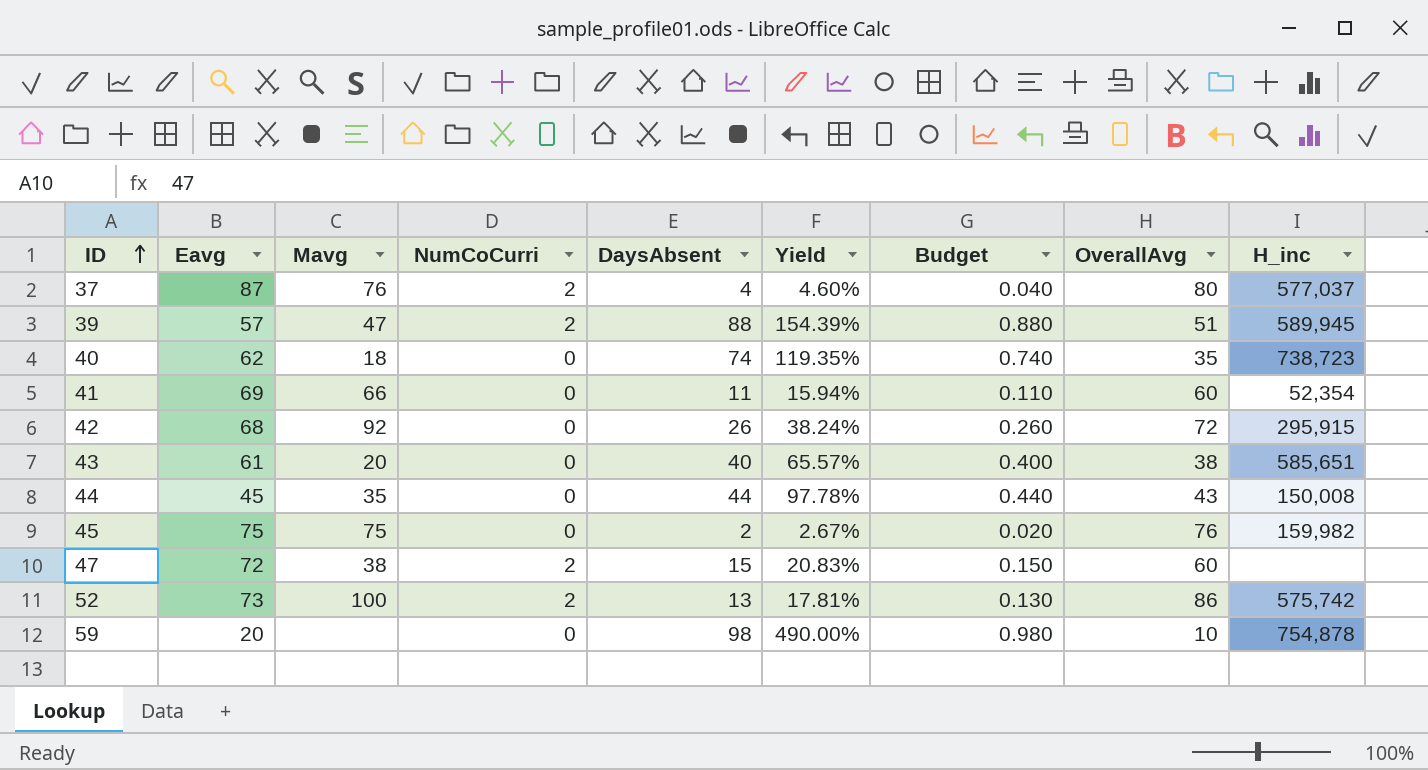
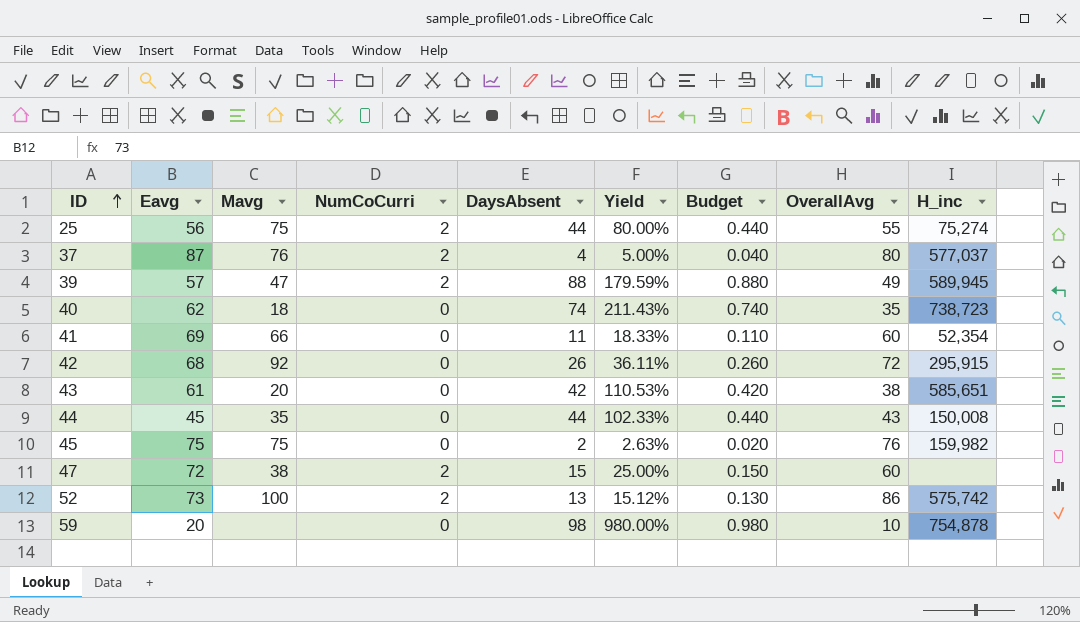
column Yield | formula: [DaysAbsent] / [Eavg] -> [DaysAbsent] / [OverallAvg]
row 25: none -> 56 | 75 | 2 | 44 | 80.00% | 0.440 | 55 | 75,274
39 | OverallAvg: 51 -> 49
43 | DaysAbsent: 40 -> 42
43 | Budget: 0.400 -> 0.420

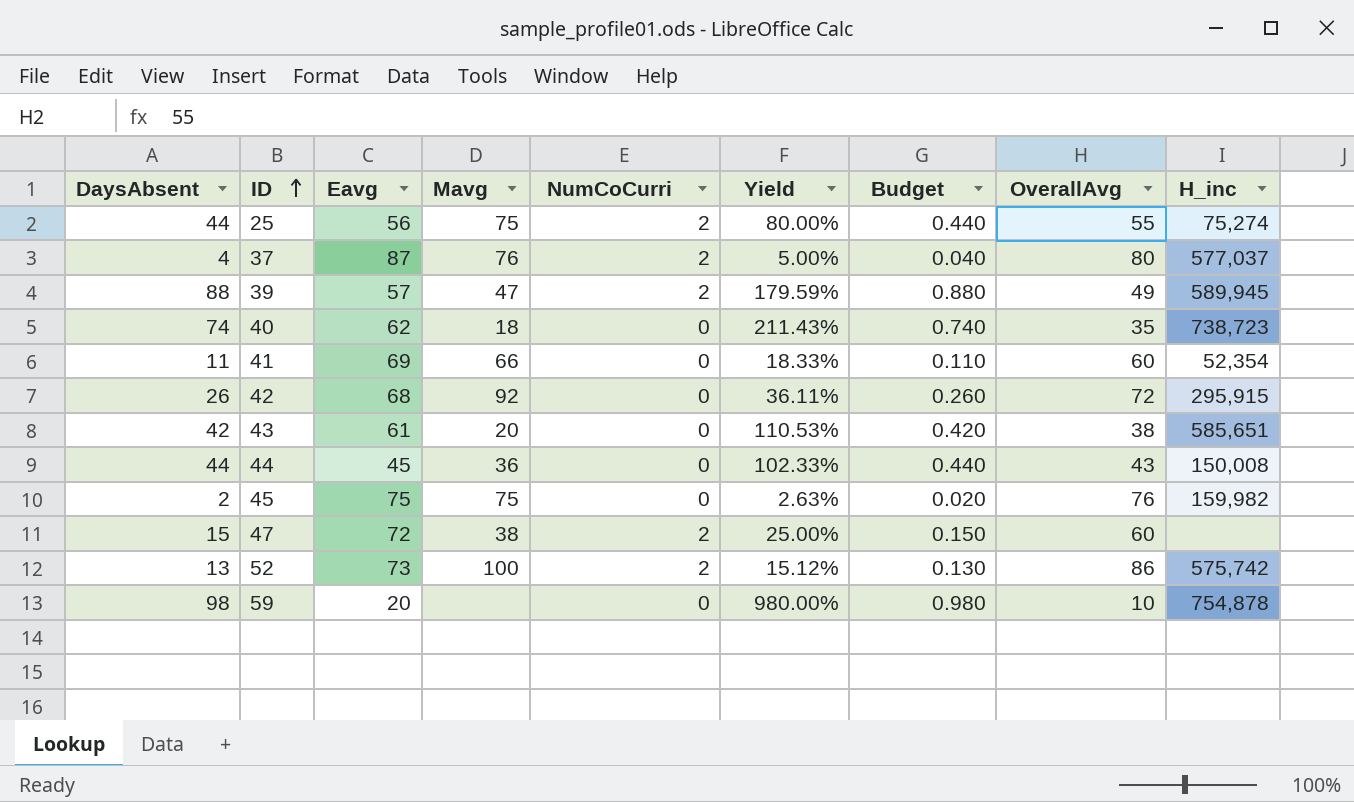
column DaysAbsent | position: 5 -> 1
44 | Mavg: 35 -> 36

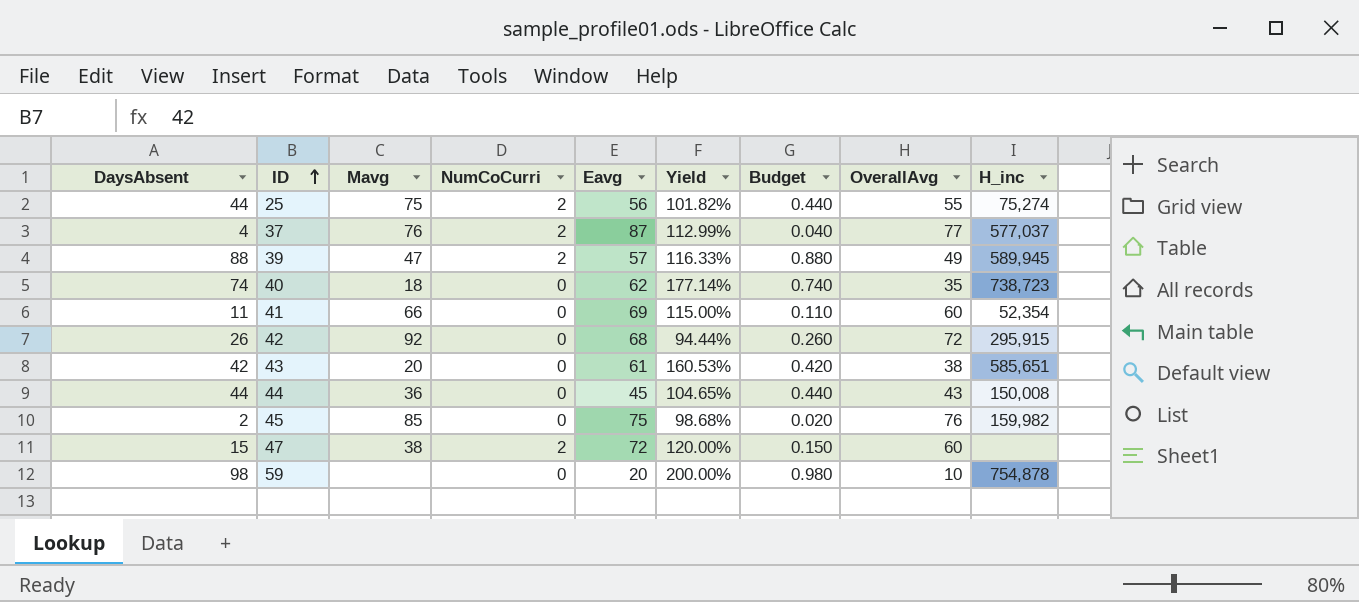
column Eavg | position: 3 -> 5
column Yield | formula: [DaysAbsent] / [OverallAvg] -> [Eavg] / [OverallAvg]
row 52: 13 | 73 | 100 | 2 | 15.12% | 0.130 | 86 | 575,742 -> none
37 | OverallAvg: 80 -> 77
45 | Mavg: 75 -> 85

